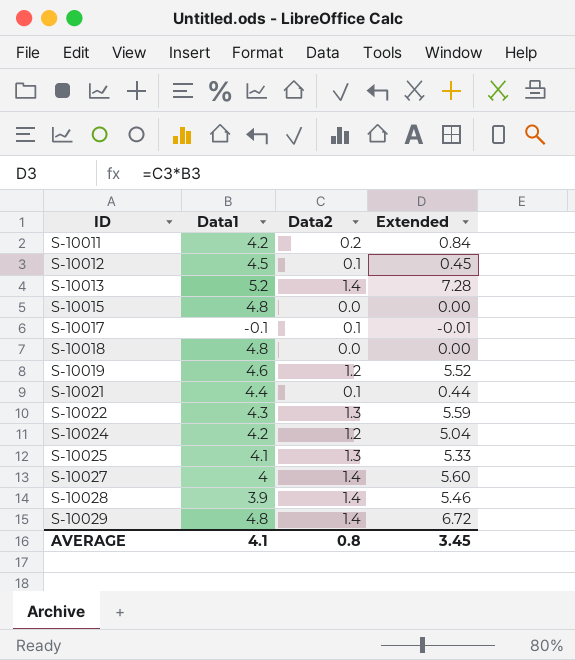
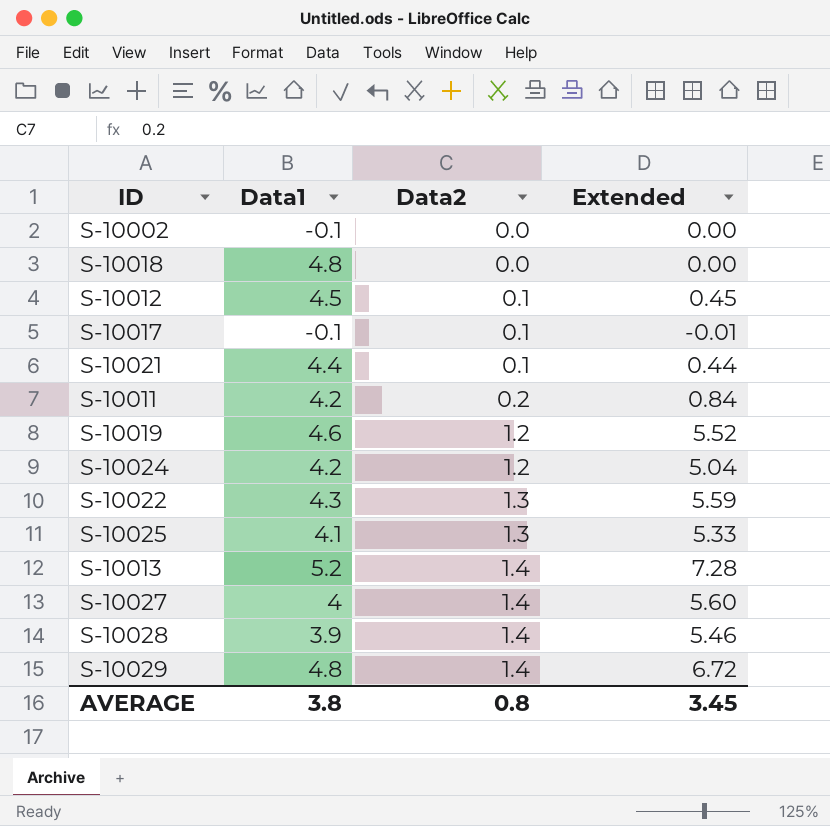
row order: ID ascending -> Data2 ascending
row S-10015: 4.8 | 0.0 | 0.00 -> none
row S-10002: none -> -0.1 | 0.0 | 0.00
AVERAGE | Data1: 4.1 -> 3.8

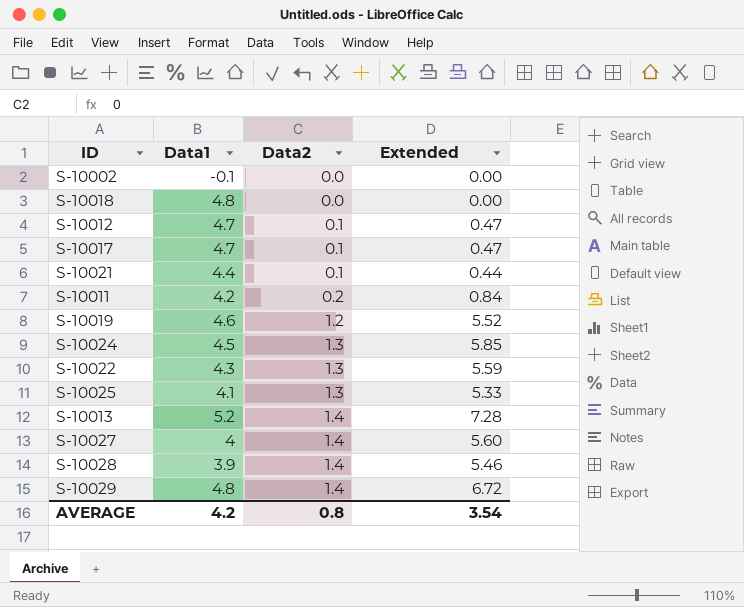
S-10012 | Data1: 4.5 -> 4.7
S-10012 | Extended: 0.45 -> 0.47
S-10017 | Data1: -0.1 -> 4.7
S-10017 | Extended: -0.01 -> 0.47
S-10024 | Data1: 4.2 -> 4.5
S-10024 | Data2: 1.2 -> 1.3
S-10024 | Extended: 5.04 -> 5.85
AVERAGE | Data1: 3.8 -> 4.2
AVERAGE | Extended: 3.45 -> 3.54

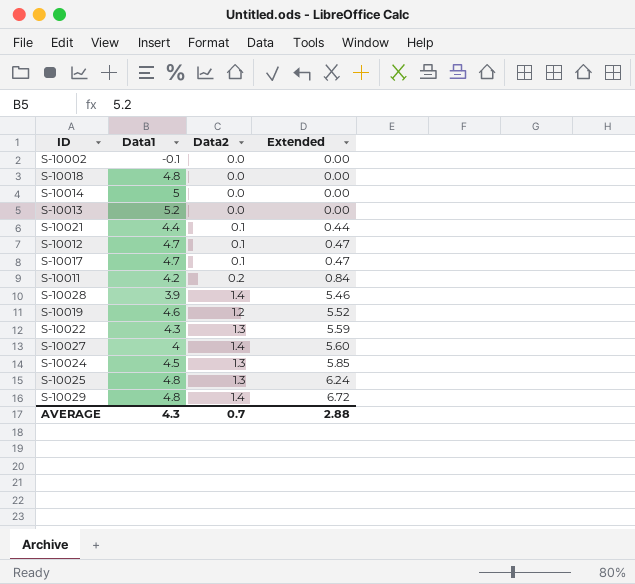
row order: Data2 ascending -> Extended ascending
row S-10014: none -> 5 | 0.0 | 0.00
S-10013 | Data2: 1.4 -> 0.0
S-10013 | Extended: 7.28 -> 0.00
S-10025 | Data1: 4.1 -> 4.8
S-10025 | Extended: 5.33 -> 6.24
AVERAGE | Data1: 4.2 -> 4.3
AVERAGE | Data2: 0.8 -> 0.7
AVERAGE | Extended: 3.54 -> 2.88

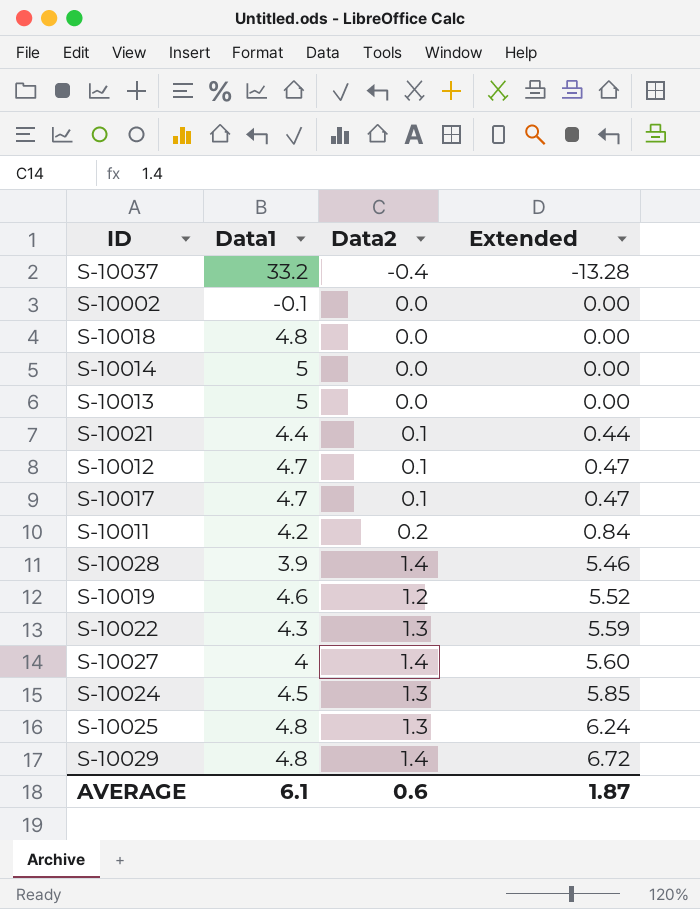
row S-10037: none -> 33.2 | -0.4 | -13.28
S-10013 | Data1: 5.2 -> 5
AVERAGE | Data1: 4.3 -> 6.1
AVERAGE | Data2: 0.7 -> 0.6
AVERAGE | Extended: 2.88 -> 1.87

